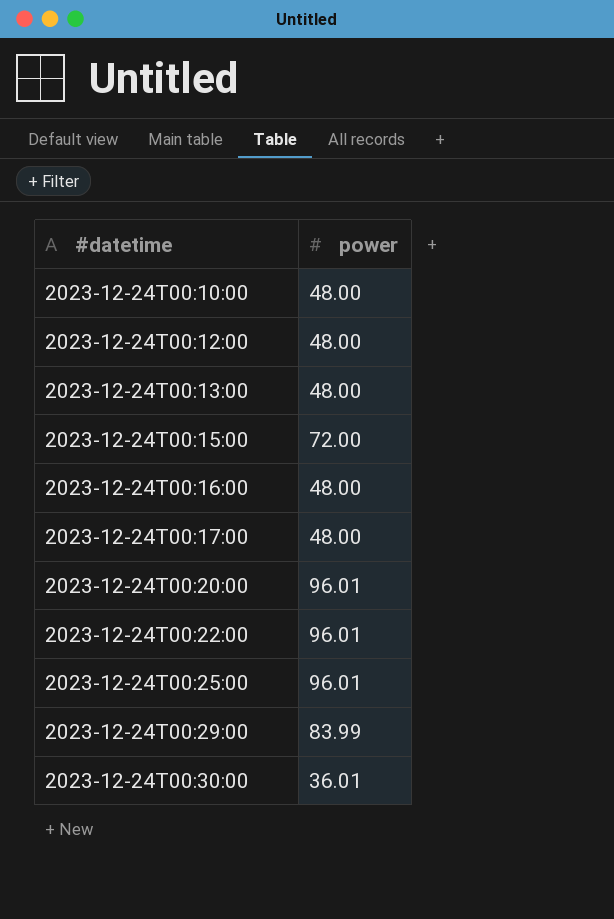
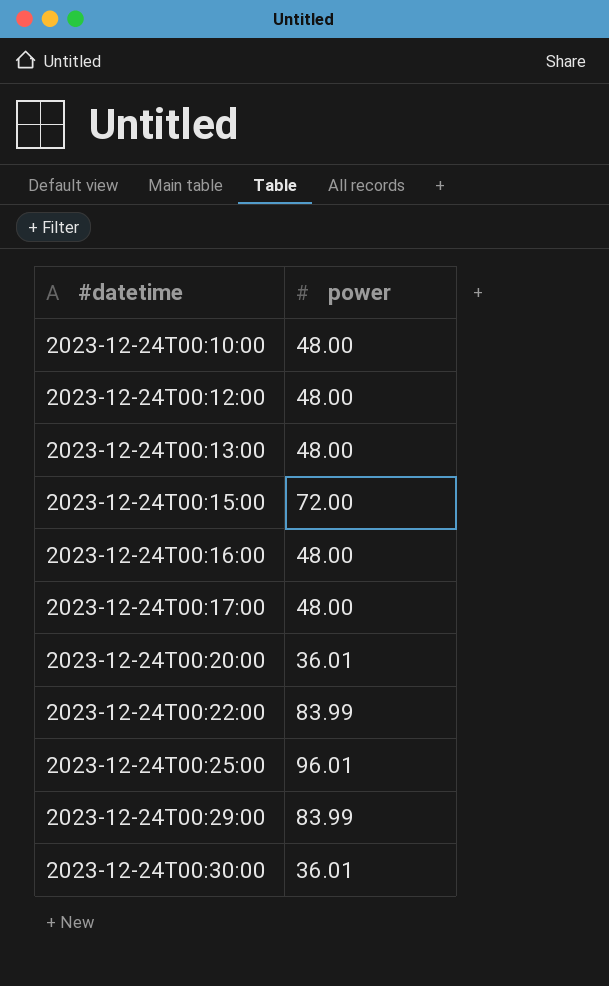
2023-12-24T00:20:00 | power: 96.01 -> 36.01
2023-12-24T00:22:00 | power: 96.01 -> 83.99

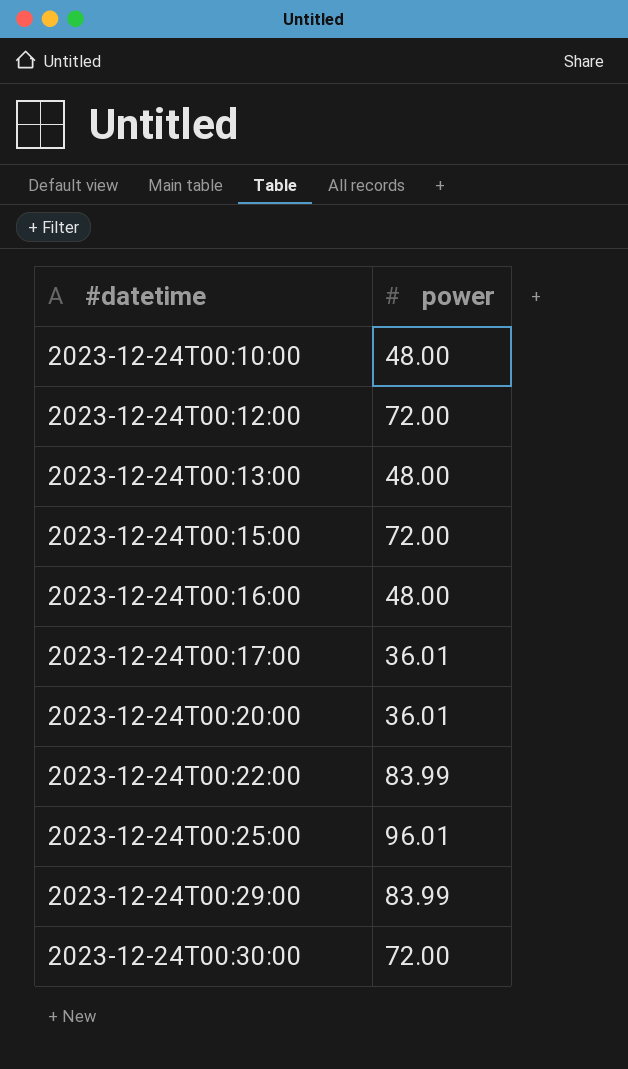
2023-12-24T00:12:00 | power: 48.00 -> 72.00
2023-12-24T00:17:00 | power: 48.00 -> 36.01
2023-12-24T00:30:00 | power: 36.01 -> 72.00

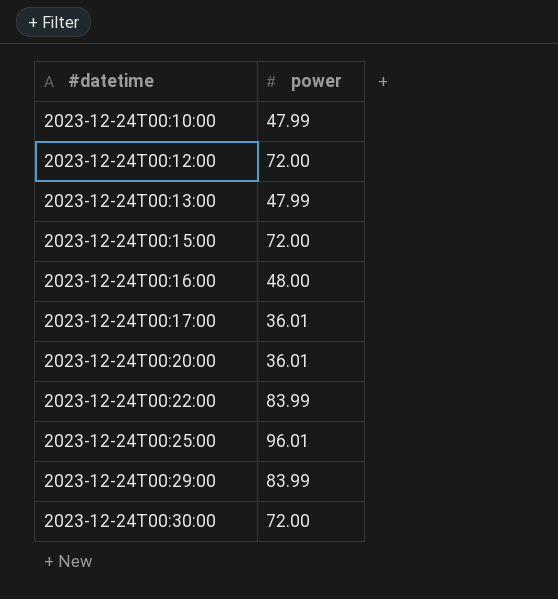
2023-12-24T00:10:00 | power: 48.00 -> 47.99
2023-12-24T00:13:00 | power: 48.00 -> 47.99

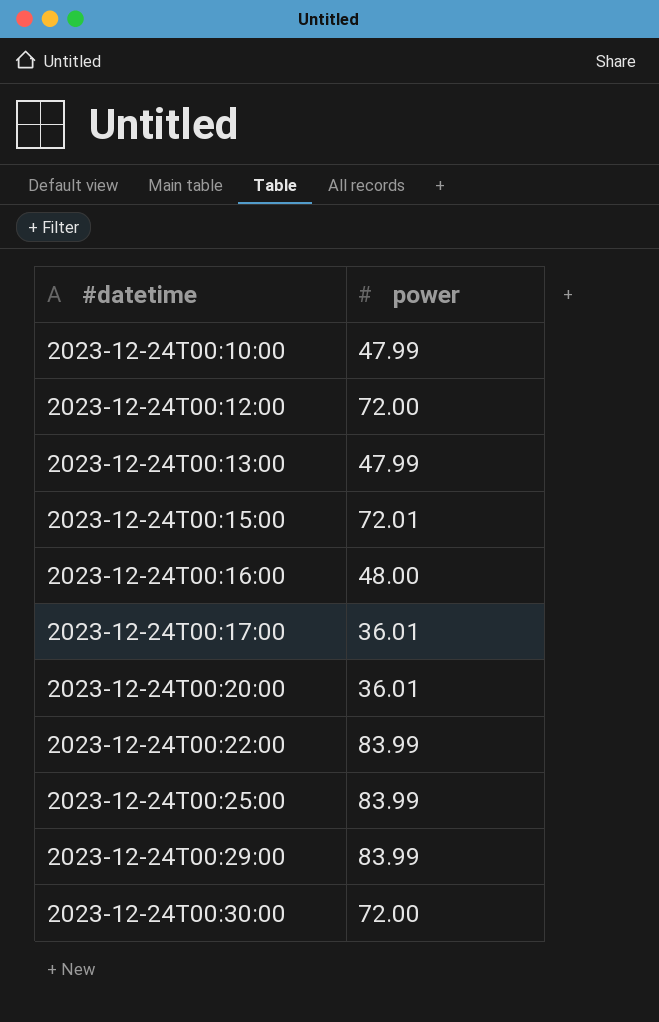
2023-12-24T00:15:00 | power: 72.00 -> 72.01
2023-12-24T00:25:00 | power: 96.01 -> 83.99

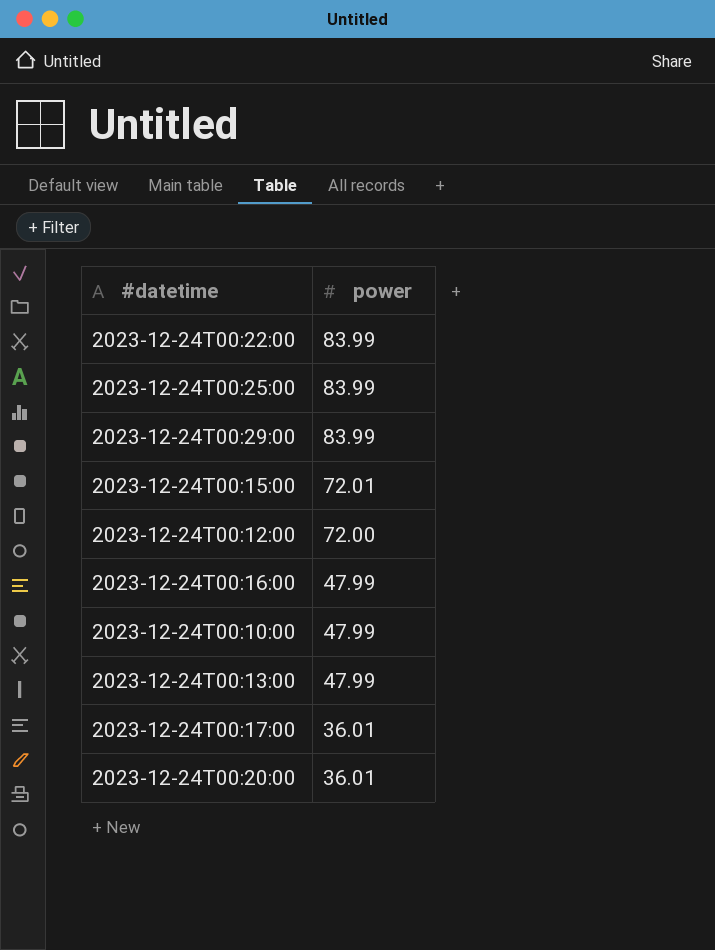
row order: #datetime ascending -> power descending
row 2023-12-24T00:30:00: 72.00 -> none
2023-12-24T00:16:00 | power: 48.00 -> 47.99

